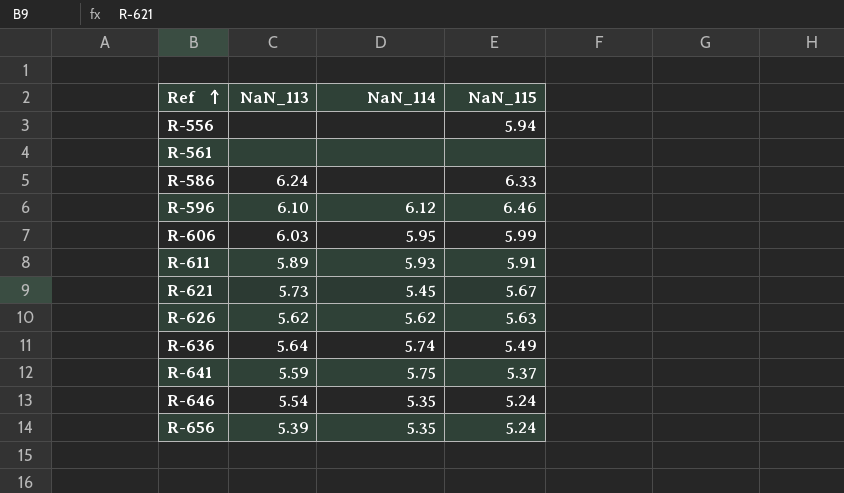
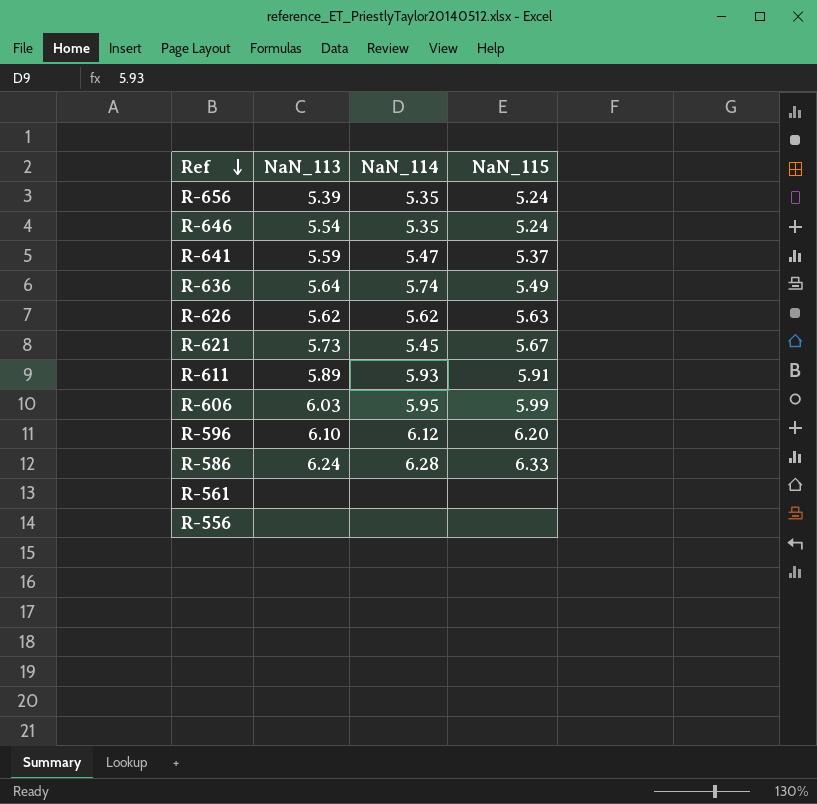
row order: Ref ascending -> Ref descending
R-641 | NaN_114: 5.75 -> 5.47
R-596 | NaN_115: 6.46 -> 6.20
R-586 | NaN_114: none -> 6.28
R-556 | NaN_115: 5.94 -> none

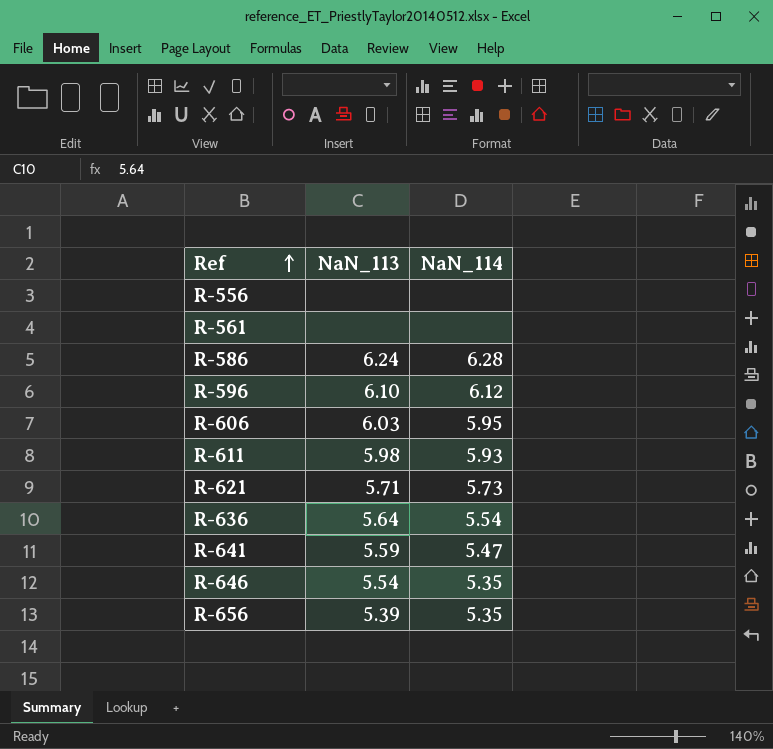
row order: Ref descending -> Ref ascending
column NaN_115 | position: 4 -> none
row R-626: 5.62 | 5.62 | 5.63 -> none
R-611 | NaN_113: 5.89 -> 5.98
R-621 | NaN_113: 5.73 -> 5.71
R-621 | NaN_114: 5.45 -> 5.73
R-636 | NaN_114: 5.74 -> 5.54

